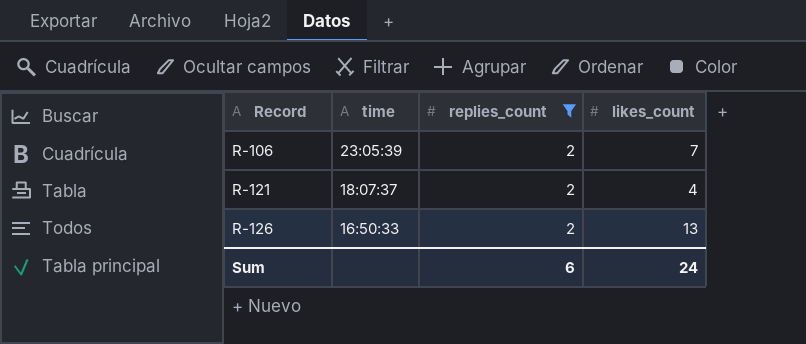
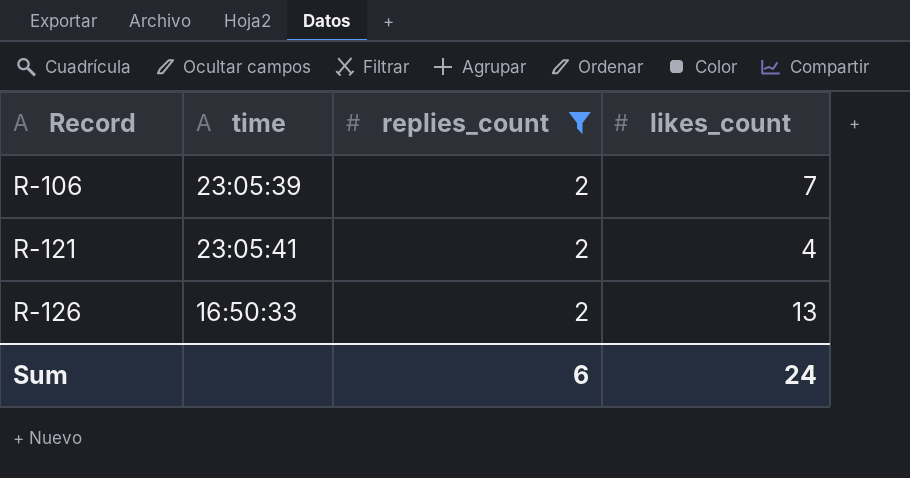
R-121 | time: 18:07:37 -> 23:05:41

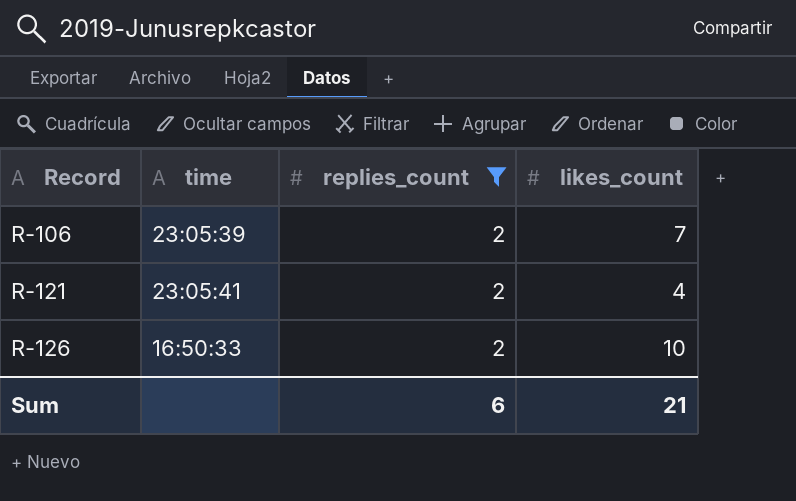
R-126 | likes_count: 13 -> 10
Sum | likes_count: 24 -> 21

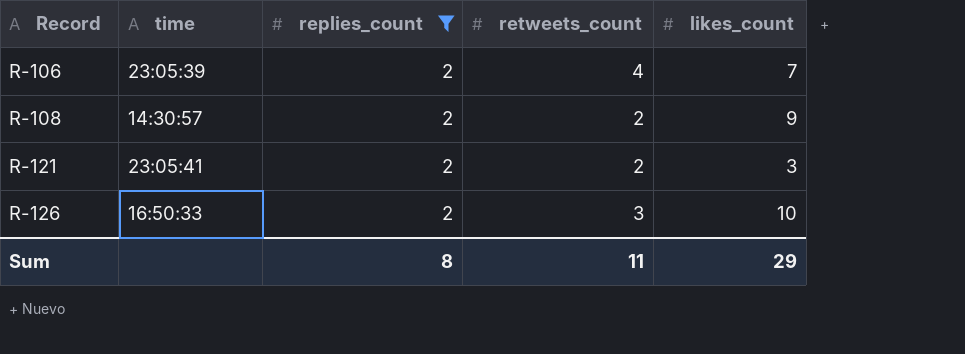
column retweets_count | position: none -> 4
row R-108: none -> 14:30:57 | 2 | 2 | 9
R-121 | likes_count: 4 -> 3
Sum | replies_count: 6 -> 8
Sum | likes_count: 21 -> 29

